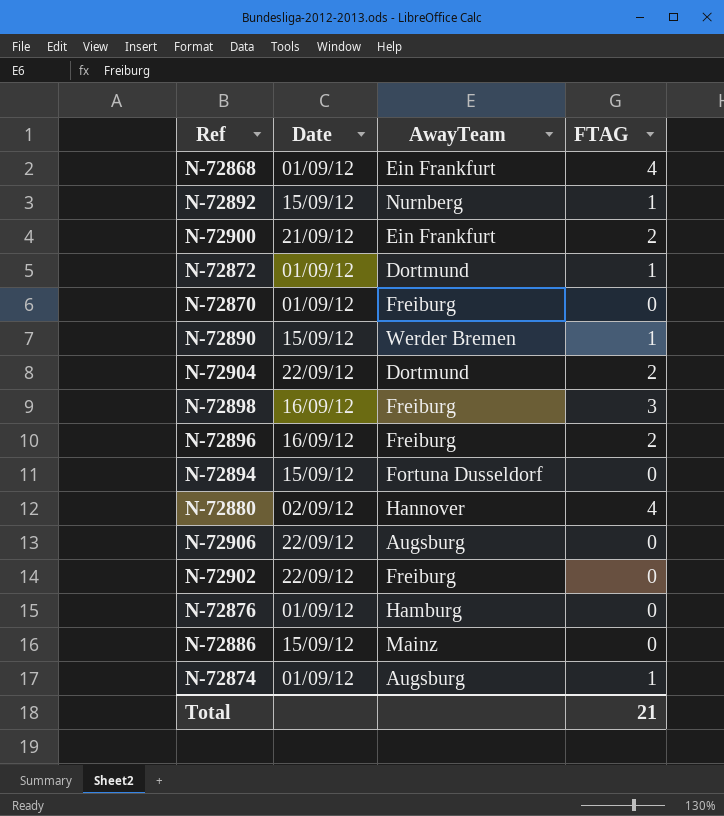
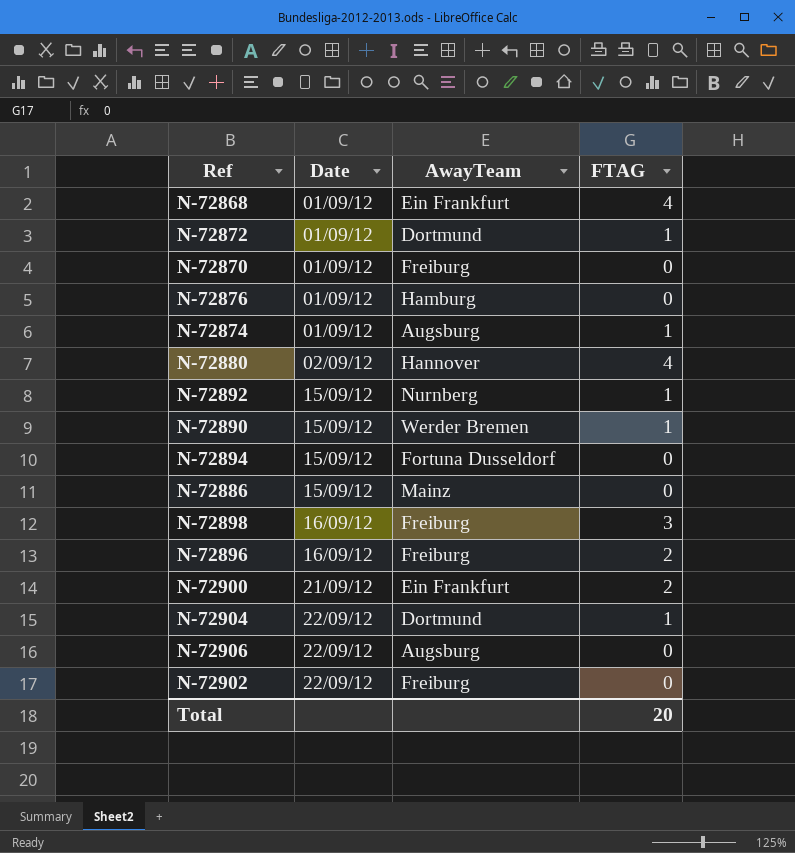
row order: none -> Date ascending
N-72904 | FTAG: 2 -> 1
Total | FTAG: 21 -> 20

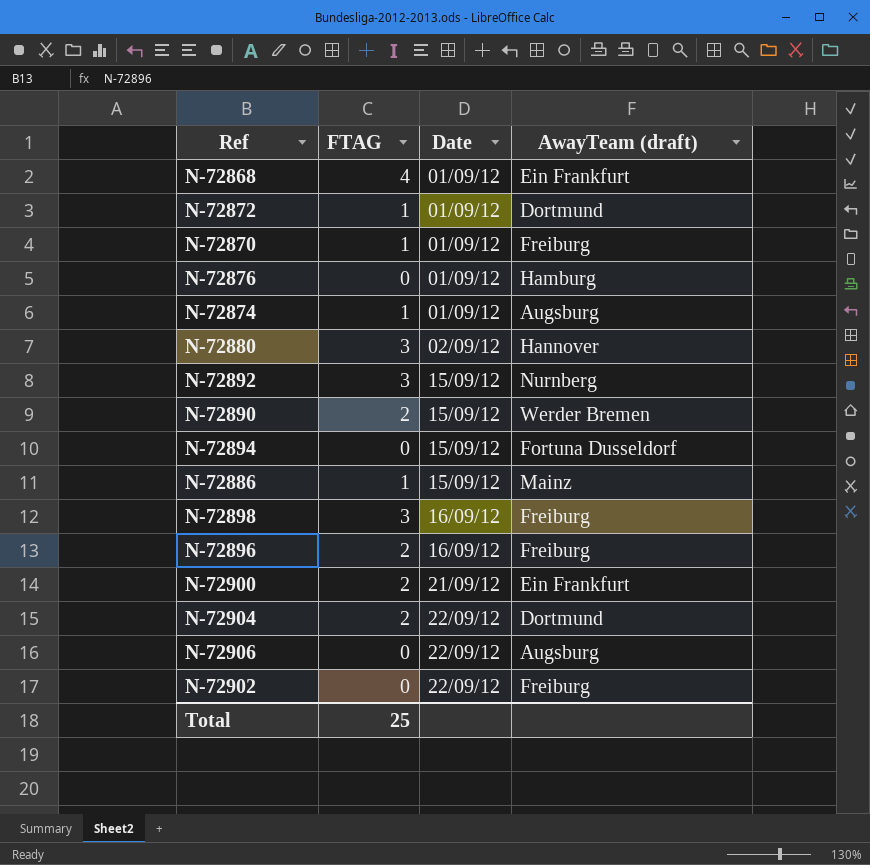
column FTAG | position: 4 -> 2
column name: AwayTeam -> AwayTeam (draft)
N-72870 | FTAG: 0 -> 1
N-72880 | FTAG: 4 -> 3
N-72892 | FTAG: 1 -> 3
N-72890 | FTAG: 1 -> 2
N-72886 | FTAG: 0 -> 1
N-72904 | FTAG: 1 -> 2
Total | FTAG: 20 -> 25

